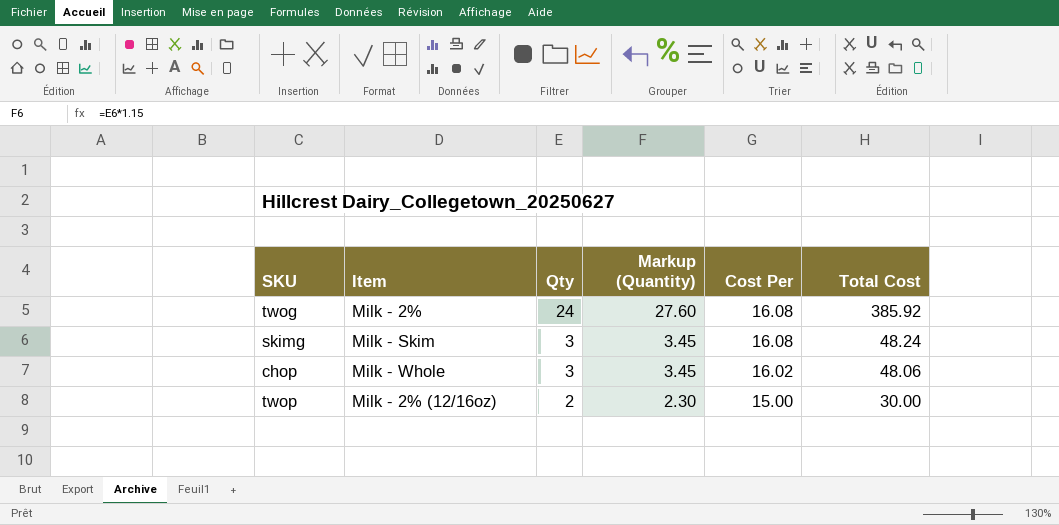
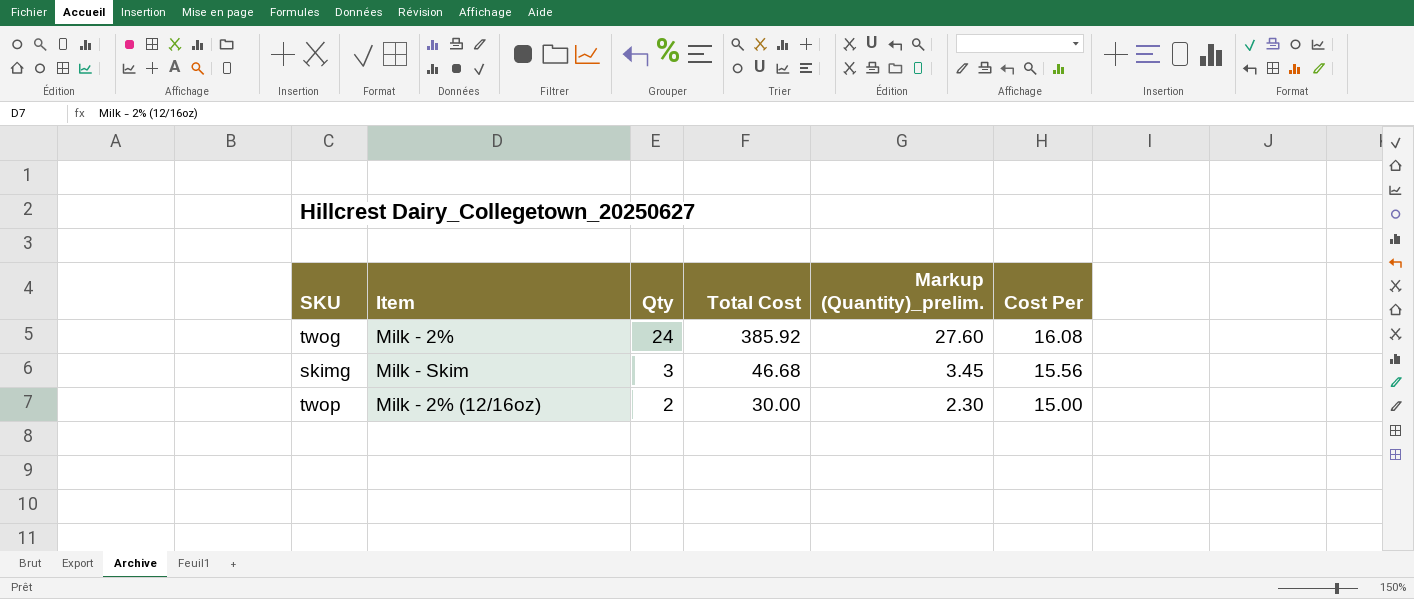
column Total Cost | position: 6 -> 4
column name: Markup (Quantity) -> Markup (Quantity)_prelim.
row chop: Milk - Whole | 3 | 3.45 | 16.02 | 48.06 -> none
skimg | Total Cost: 48.24 -> 46.68
skimg | Cost Per: 16.08 -> 15.56

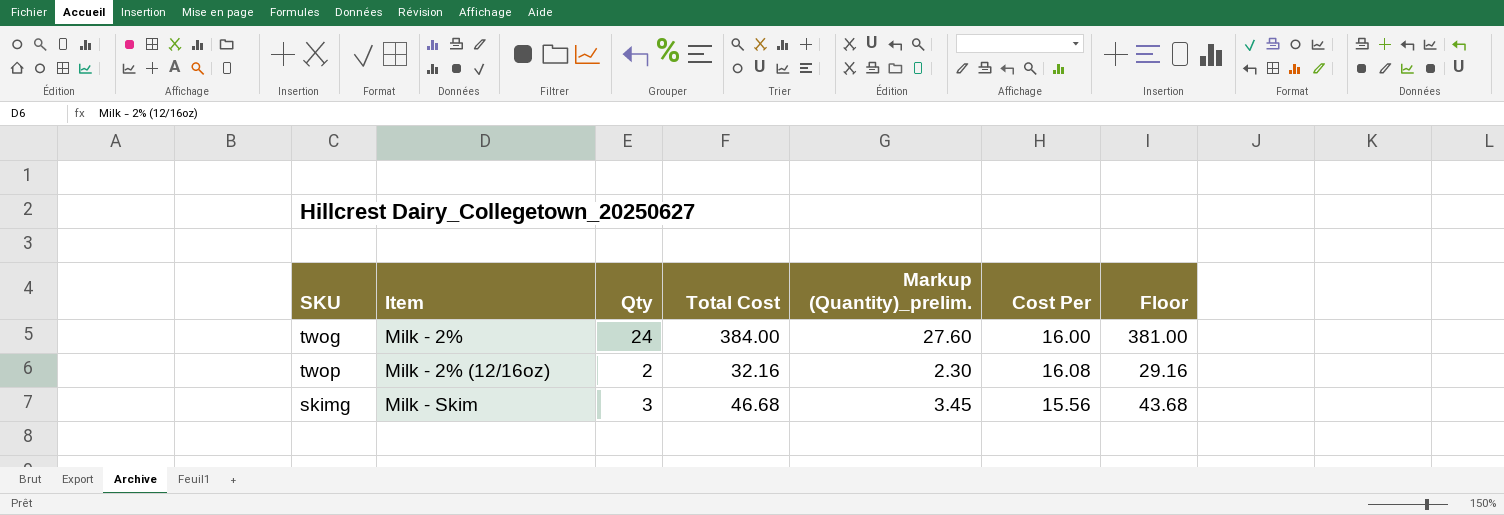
row order: Qty descending -> Item ascending
column Floor | formula: none -> [Total Cost] - 3
twog | Total Cost: 385.92 -> 384.00
twog | Cost Per: 16.08 -> 16.00
twop | Total Cost: 30.00 -> 32.16
twop | Cost Per: 15.00 -> 16.08

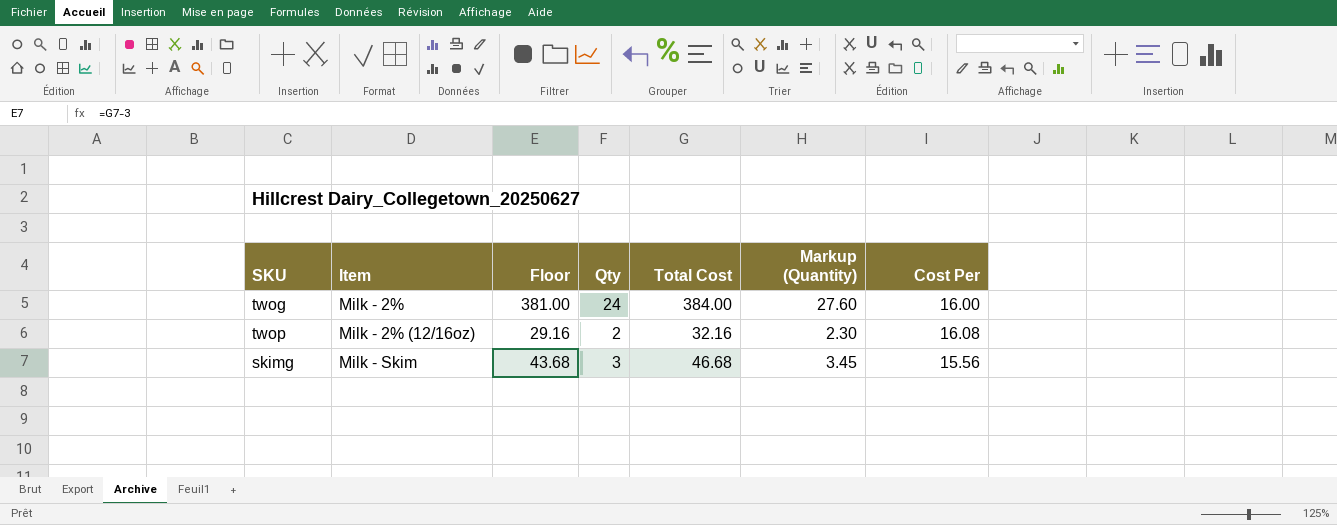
column Floor | position: 7 -> 3
column name: Markup (Quantity)_prelim. -> Markup (Quantity)

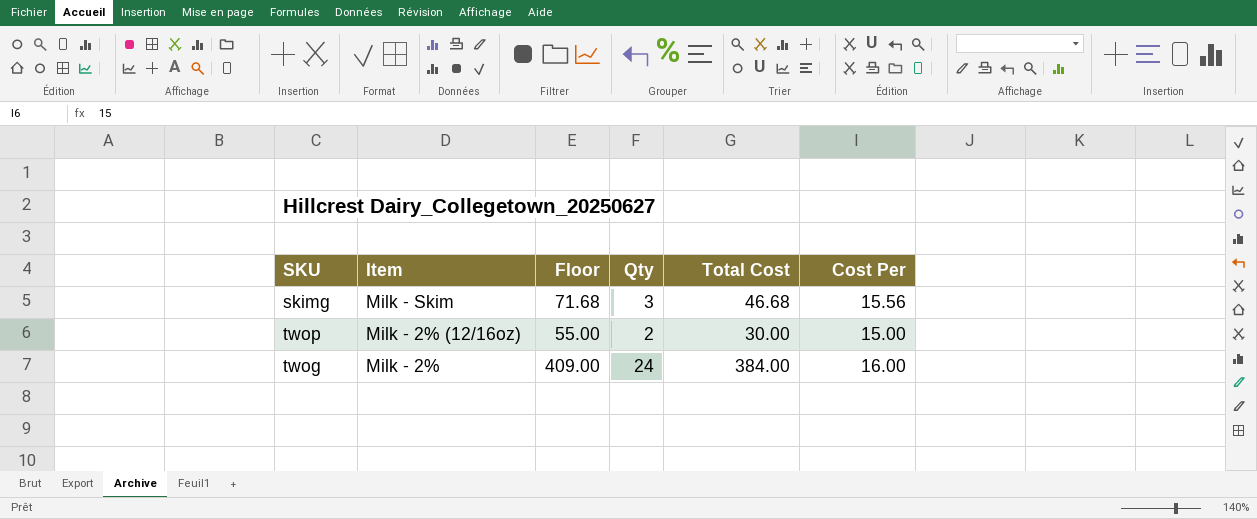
row order: Item ascending -> Item descending
column Markup (Quantity) | formula: [Qty] * 1.15 -> none
column Floor | formula: [Total Cost] - 3 -> [Total Cost] + 25
twop | Total Cost: 32.16 -> 30.00
twop | Cost Per: 16.08 -> 15.00

